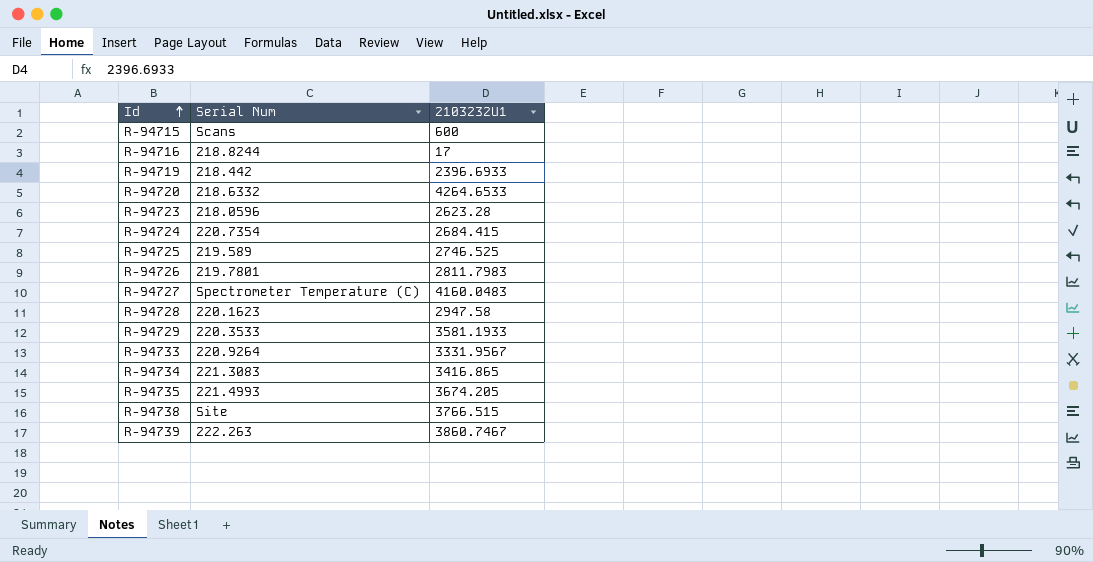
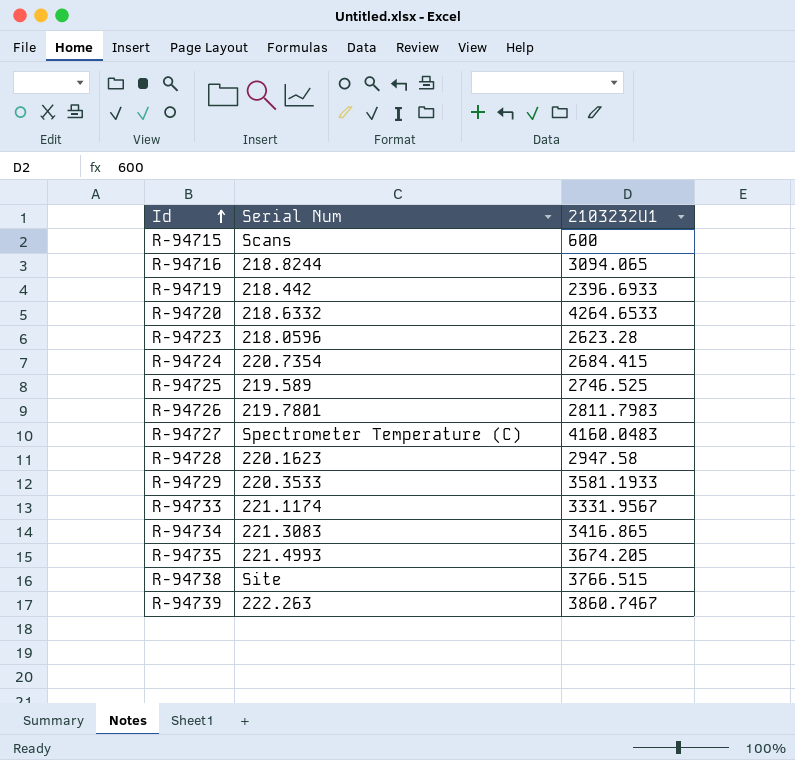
R-94716 | 2103232U1: 17 -> 3094.065
R-94733 | Serial Num: 220.9264 -> 221.1174

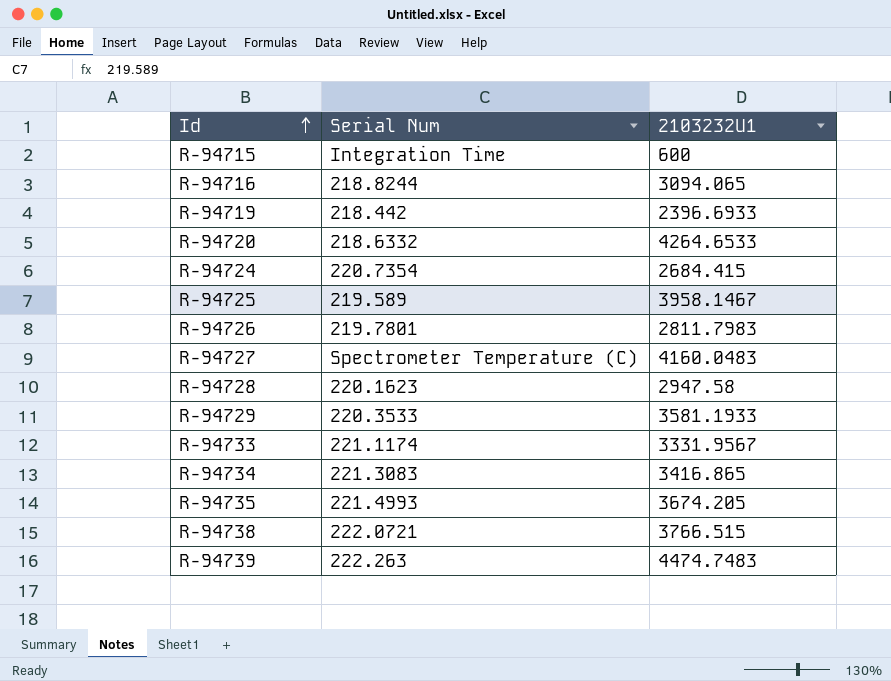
row R-94723: 218.0596 | 2623.28 -> none
R-94715 | Serial Num: Scans -> Integration Time
R-94725 | 2103232U1: 2746.525 -> 3958.1467
R-94738 | Serial Num: Site -> 222.0721
R-94739 | 2103232U1: 3860.7467 -> 4474.7483

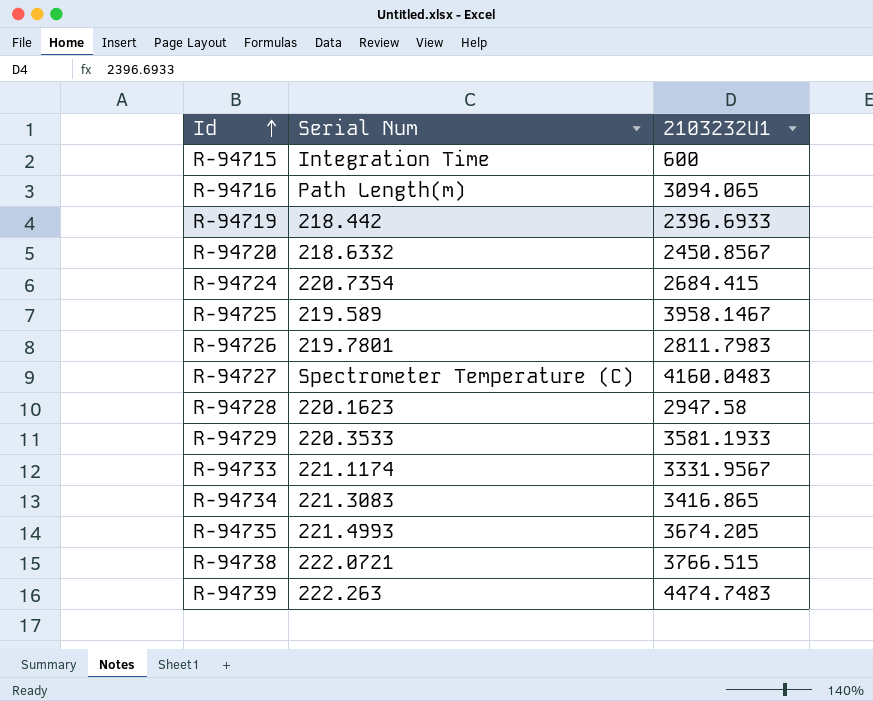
R-94716 | Serial Num: 218.8244 -> Path Length(m)
R-94720 | 2103232U1: 4264.6533 -> 2450.8567

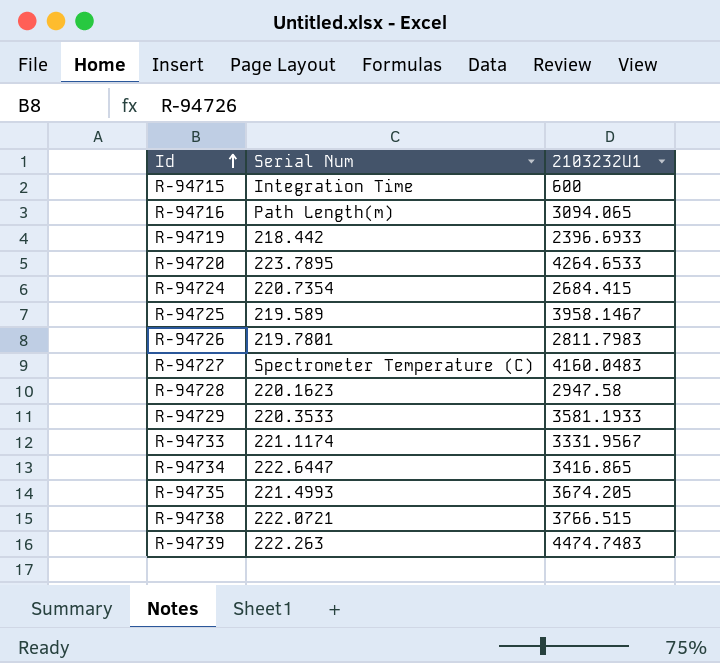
R-94720 | Serial Num: 218.6332 -> 223.7895
R-94720 | 2103232U1: 2450.8567 -> 4264.6533
R-94734 | Serial Num: 221.3083 -> 222.6447

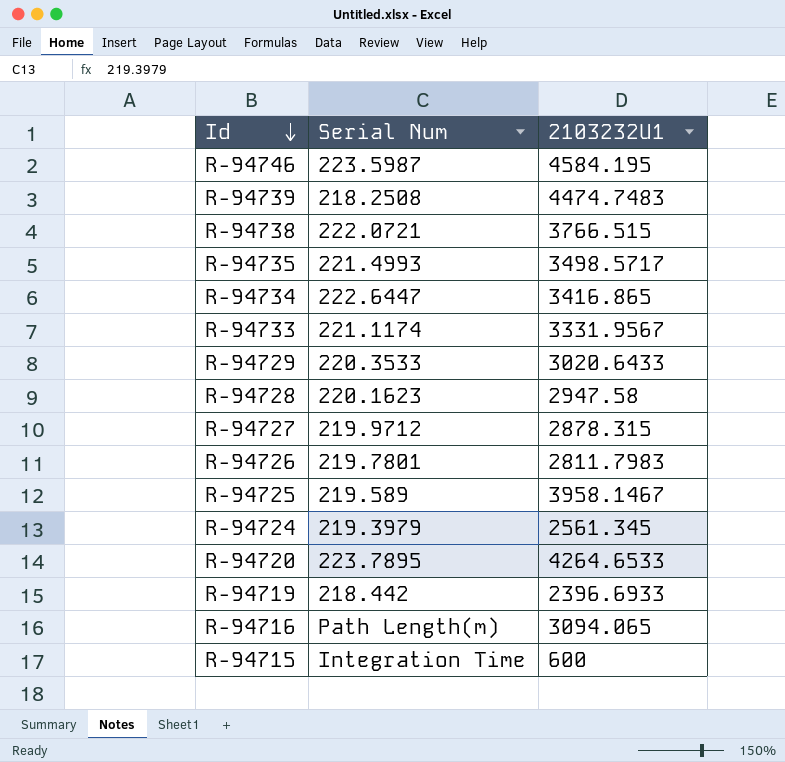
row order: Id ascending -> Id descending
row R-94746: none -> 223.5987 | 4584.195
R-94739 | Serial Num: 222.263 -> 218.2508
R-94735 | 2103232U1: 3674.205 -> 3498.5717
R-94729 | 2103232U1: 3581.1933 -> 3020.6433
R-94727 | Serial Num: Spectrometer Temperature (C) -> 219.9712
R-94727 | 2103232U1: 4160.0483 -> 2878.315
R-94724 | Serial Num: 220.7354 -> 219.3979
R-94724 | 2103232U1: 2684.415 -> 2561.345

